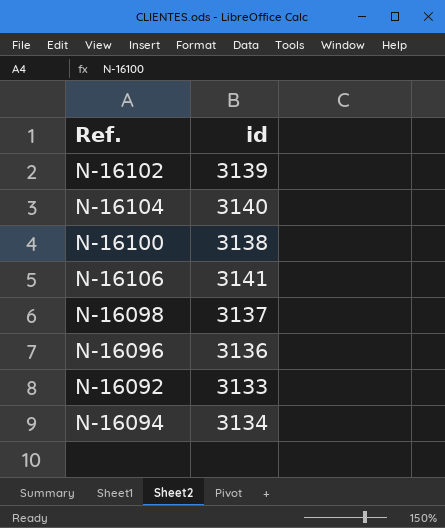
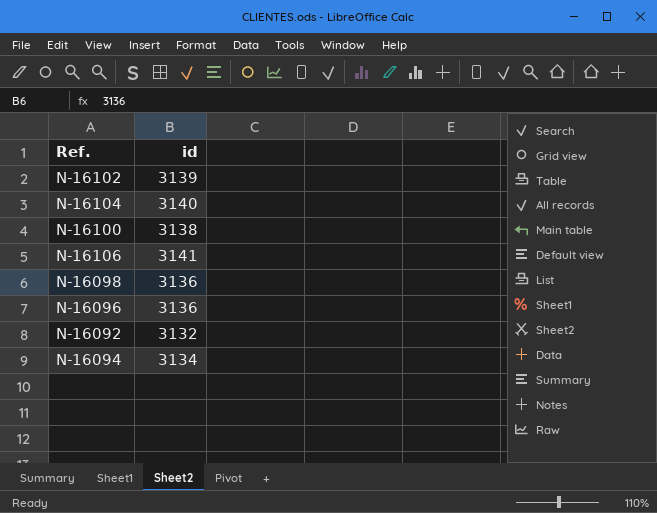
N-16098 | id: 3137 -> 3136
N-16092 | id: 3133 -> 3132

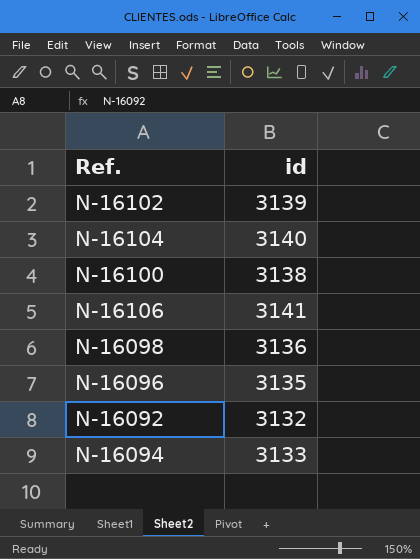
N-16096 | id: 3136 -> 3135
N-16094 | id: 3134 -> 3133

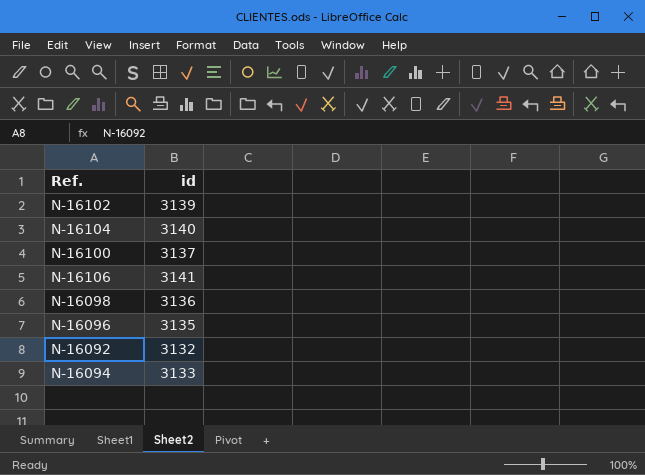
N-16100 | id: 3138 -> 3137

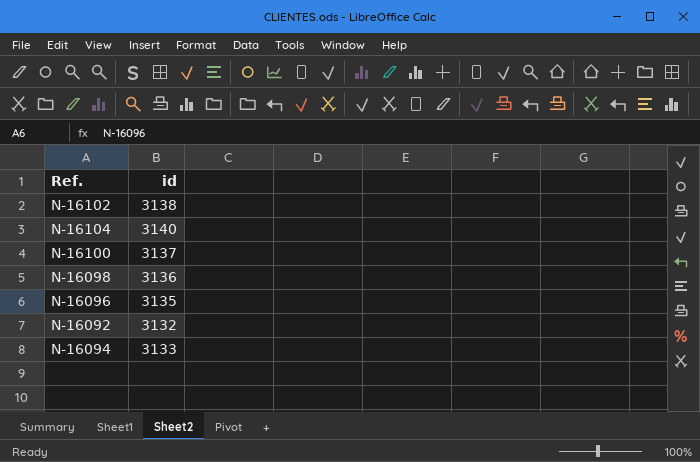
row N-16106: 3141 -> none
N-16102 | id: 3139 -> 3138

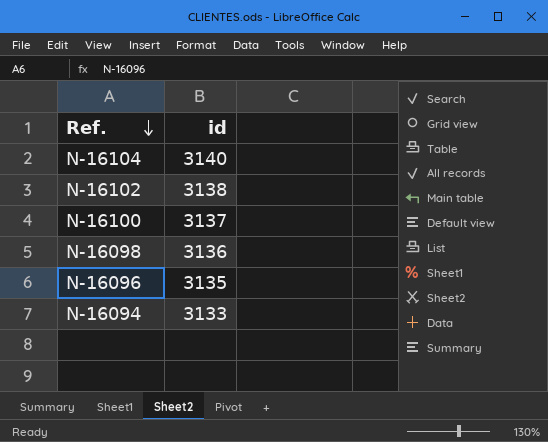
row order: none -> Ref. descending
row N-16092: 3132 -> none

